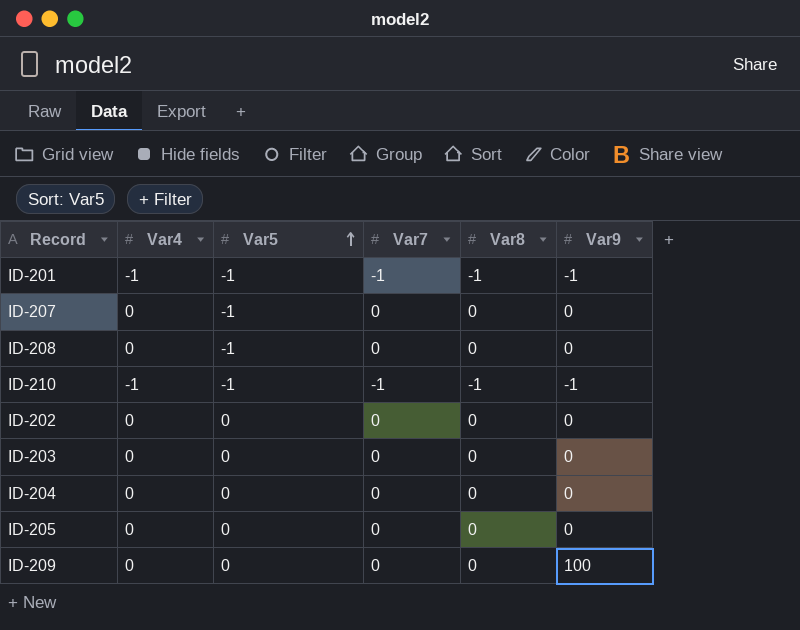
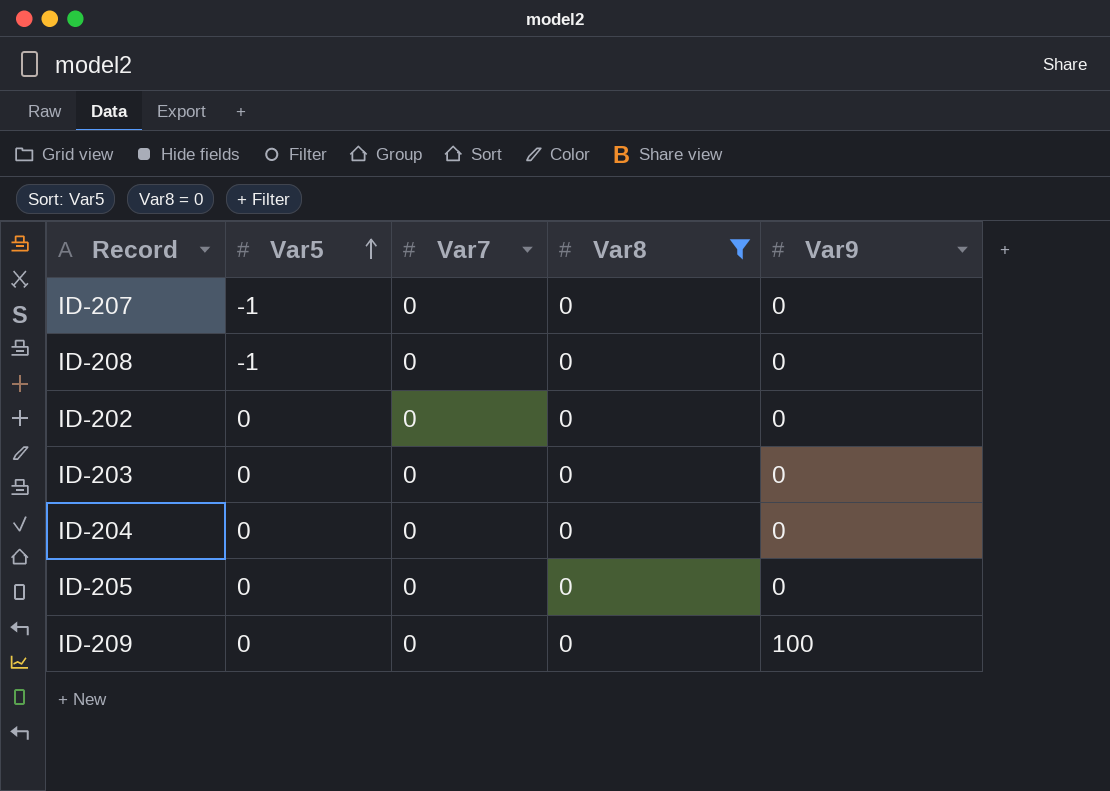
filter: none -> Var8 = 0
column Var4 | position: 2 -> none

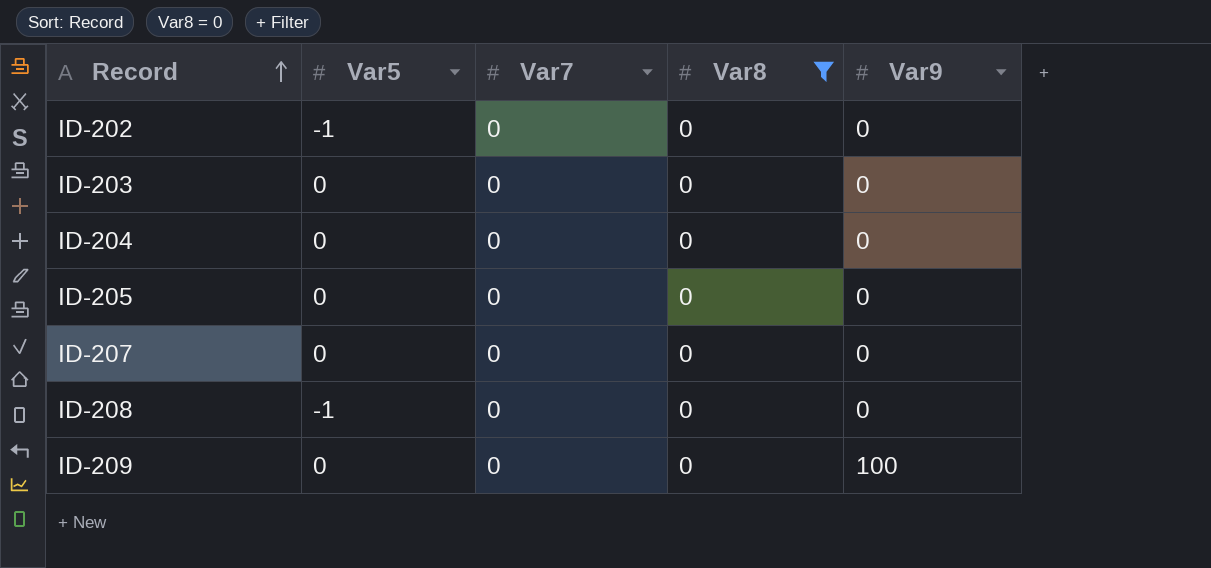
row order: Var5 ascending -> Record ascending
ID-202 | Var5: 0 -> -1
ID-207 | Var5: -1 -> 0

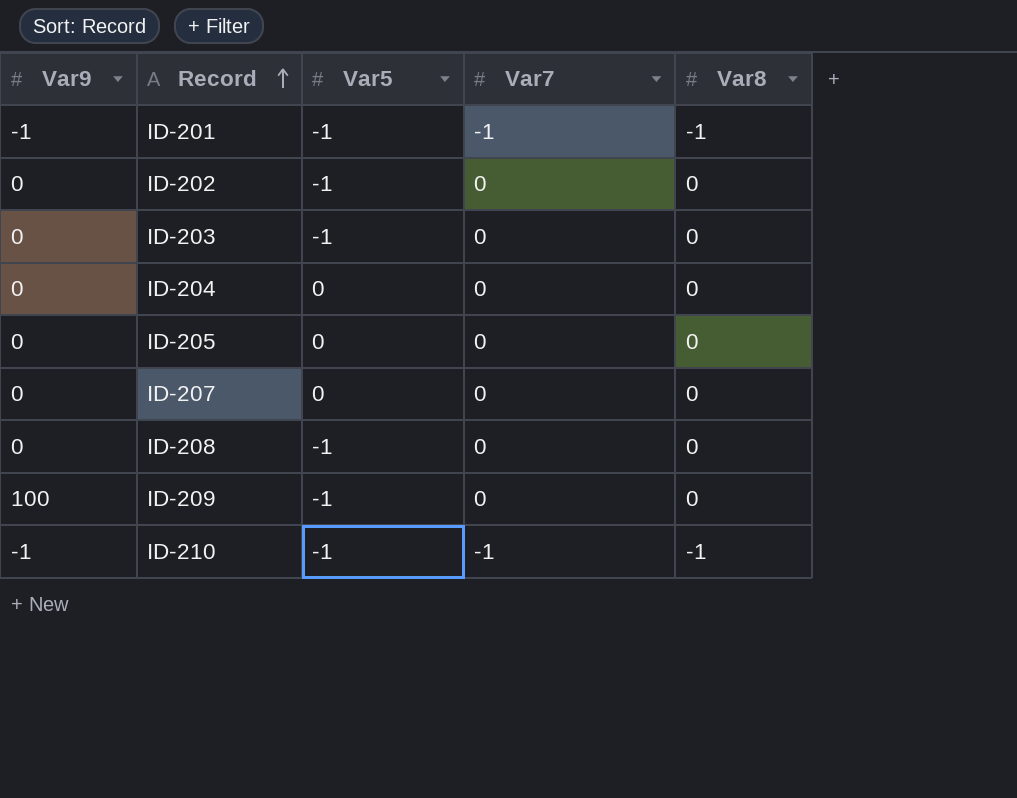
filter: Var8 = 0 -> none
column Var9 | position: 5 -> 1
ID-203 | Var5: 0 -> -1
ID-209 | Var5: 0 -> -1

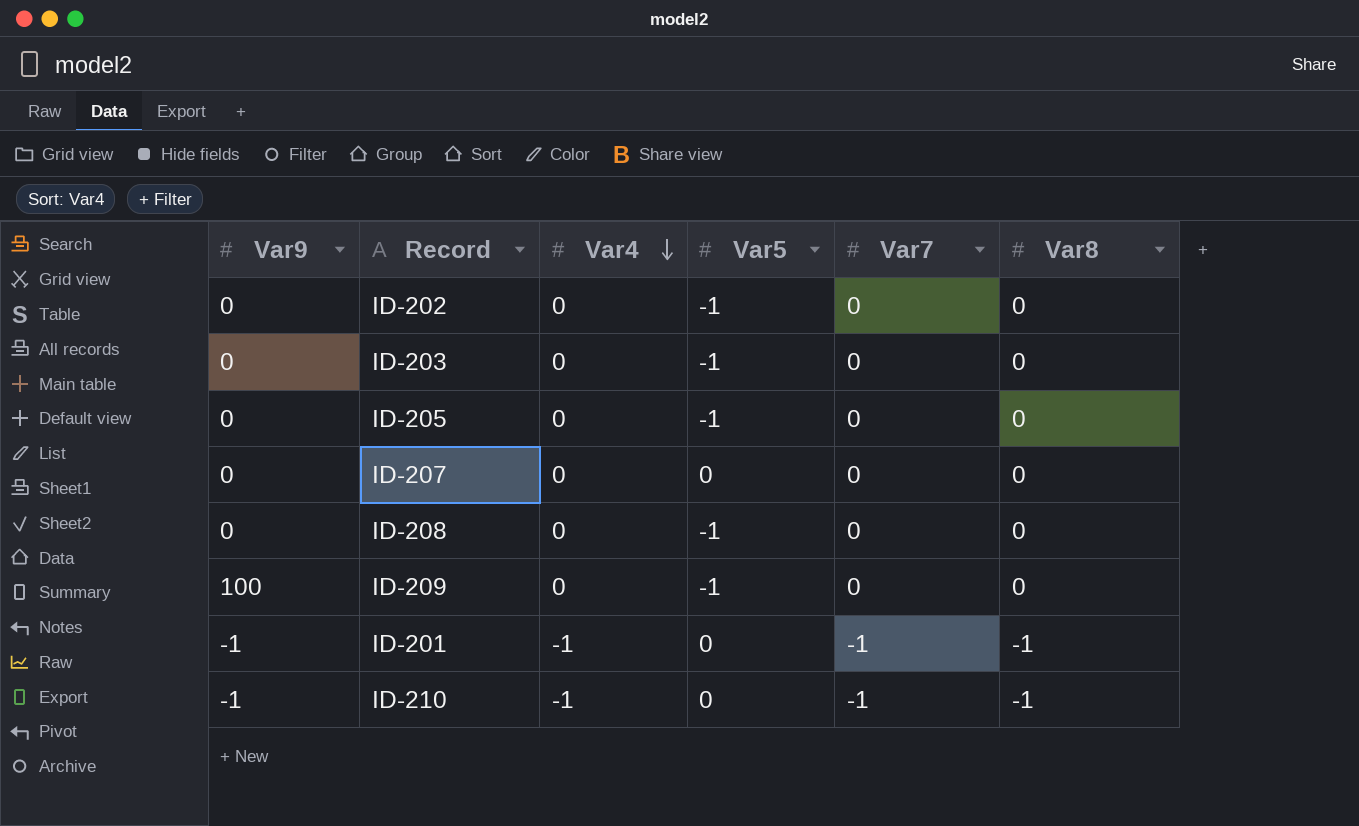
row order: Record ascending -> Var4 descending
column Var4 | position: none -> 3
row ID-204: 0 | 0 | 0 | 0 -> none
ID-205 | Var5: 0 -> -1
ID-201 | Var5: -1 -> 0
ID-210 | Var5: -1 -> 0

